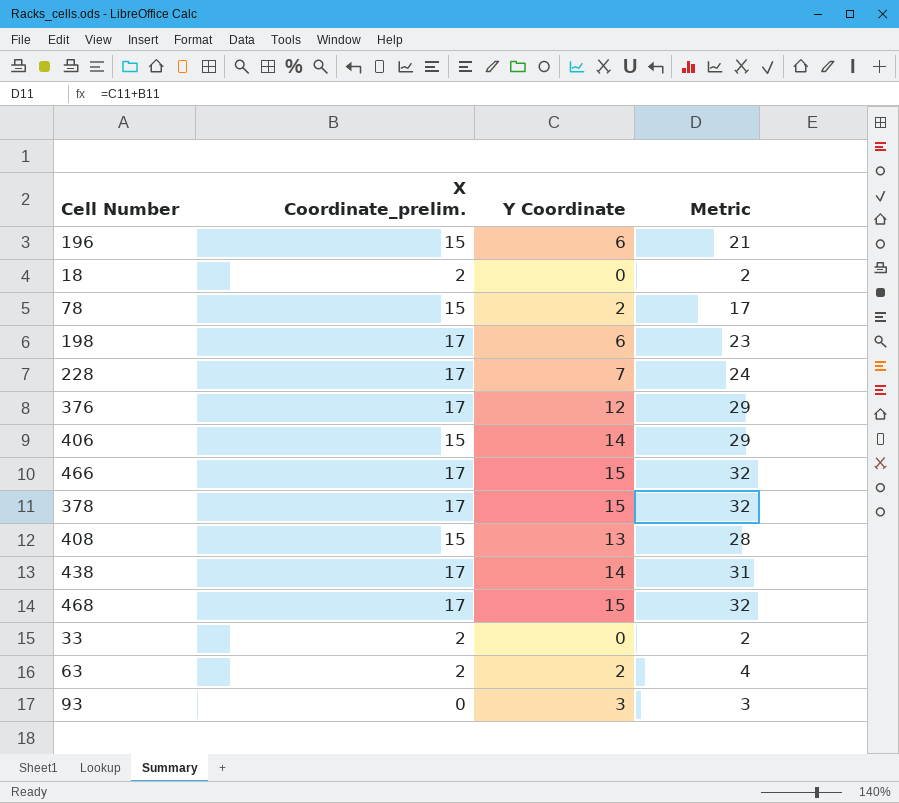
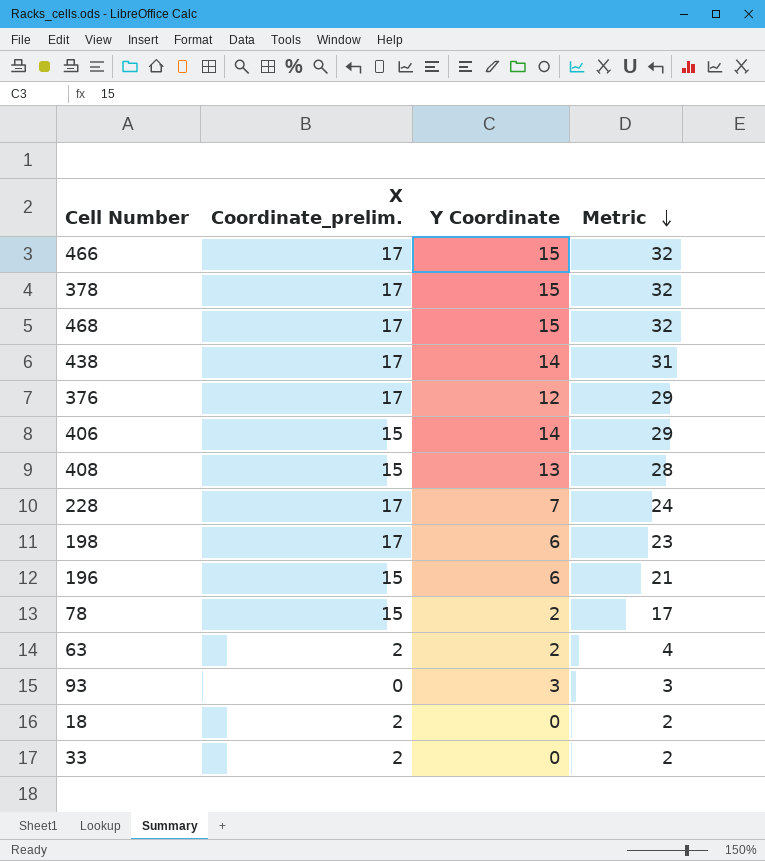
row order: none -> Metric descending

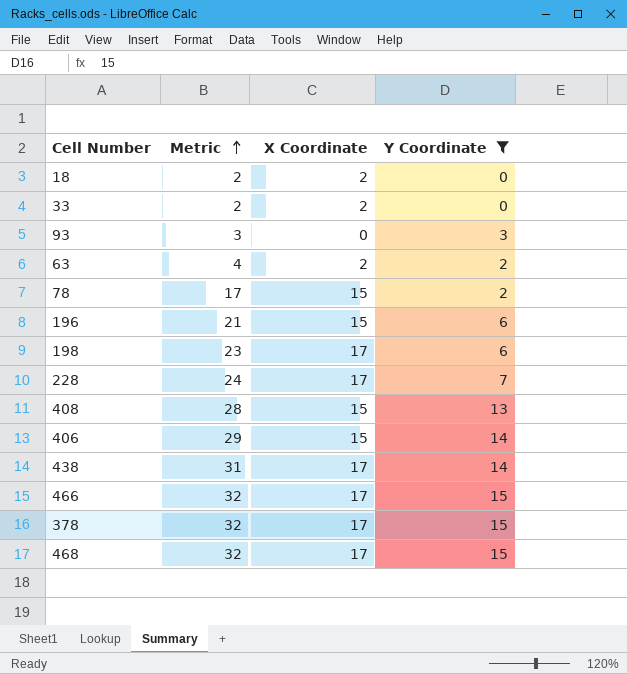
filter: none -> Y Coordinate != 12
row order: Metric descending -> Metric ascending
column Metric | position: 4 -> 2
column name: X Coordinate_prelim. -> X Coordinate

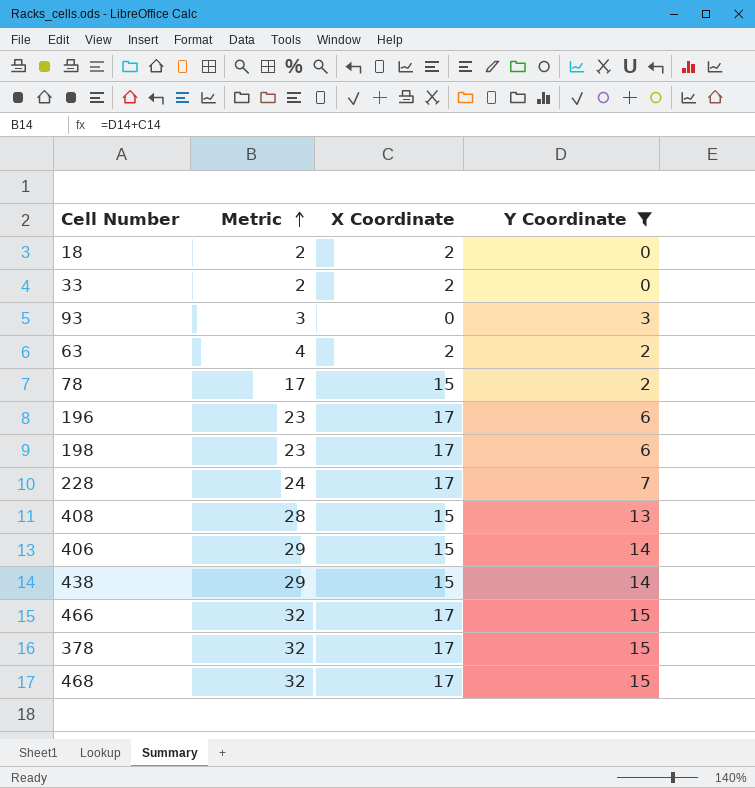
196 | Metric: 21 -> 23
196 | X Coordinate: 15 -> 17
438 | Metric: 31 -> 29
438 | X Coordinate: 17 -> 15

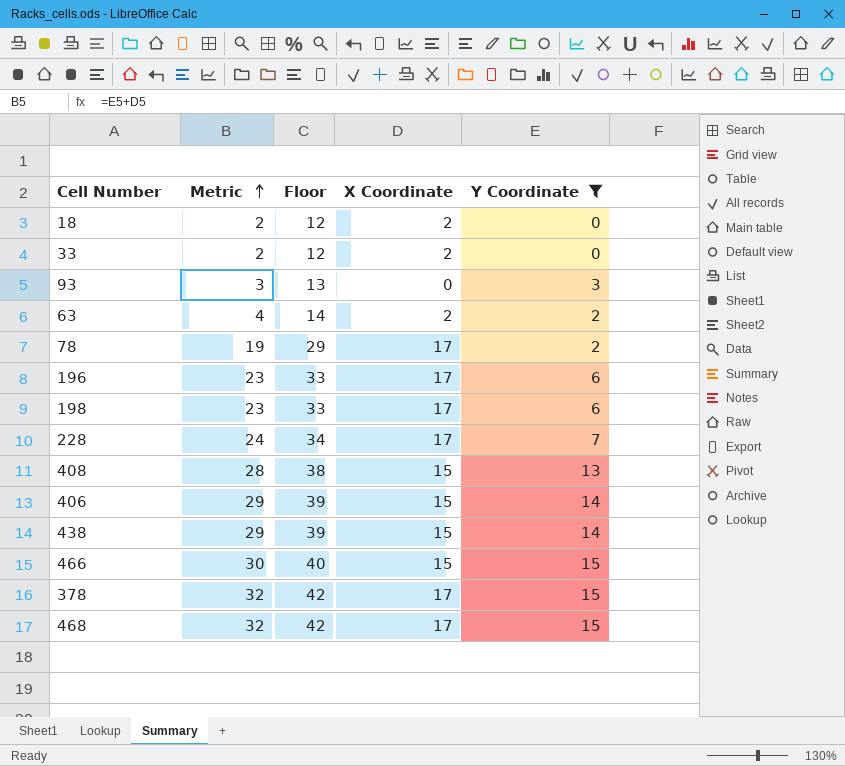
column Floor | formula: none -> [Metric] + 10
78 | Metric: 17 -> 19
78 | X Coordinate: 15 -> 17
466 | Metric: 32 -> 30
466 | X Coordinate: 17 -> 15

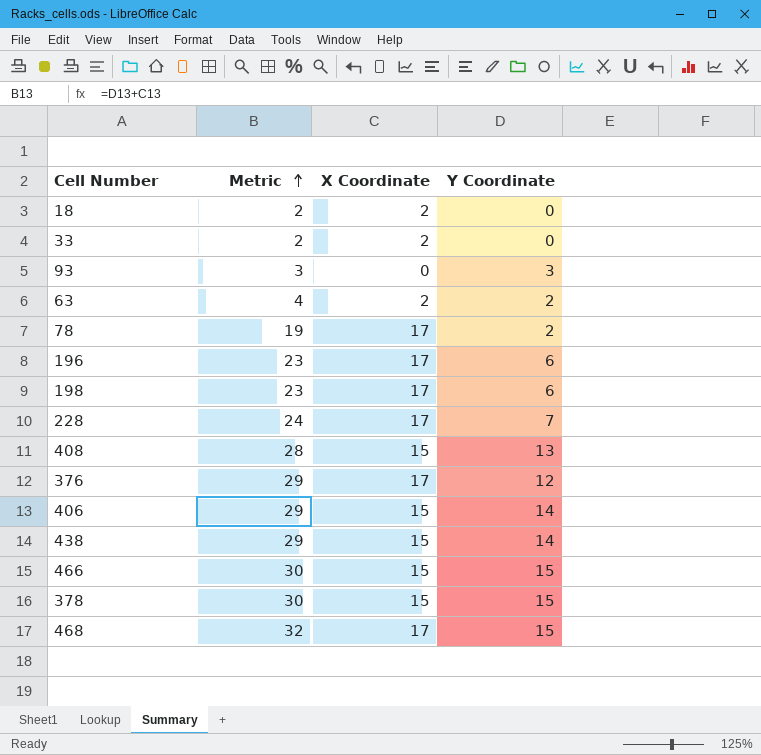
filter: Y Coordinate != 12 -> none
column Floor | formula: [Metric] + 10 -> none
378 | Metric: 32 -> 30
378 | X Coordinate: 17 -> 15

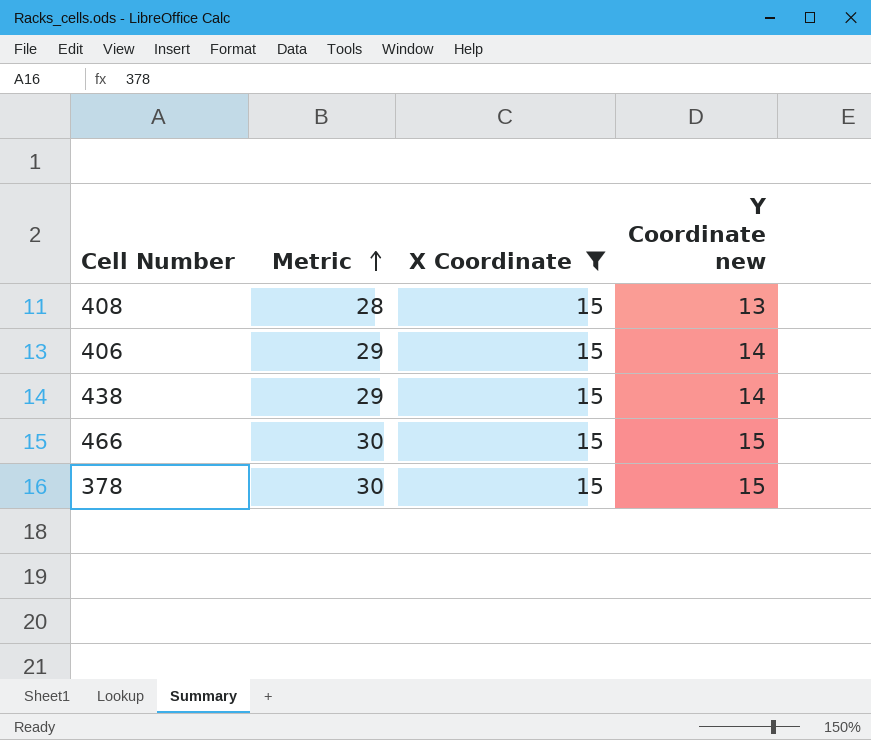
filter: none -> X Coordinate = 15
column name: Y Coordinate -> Y Coordinate new

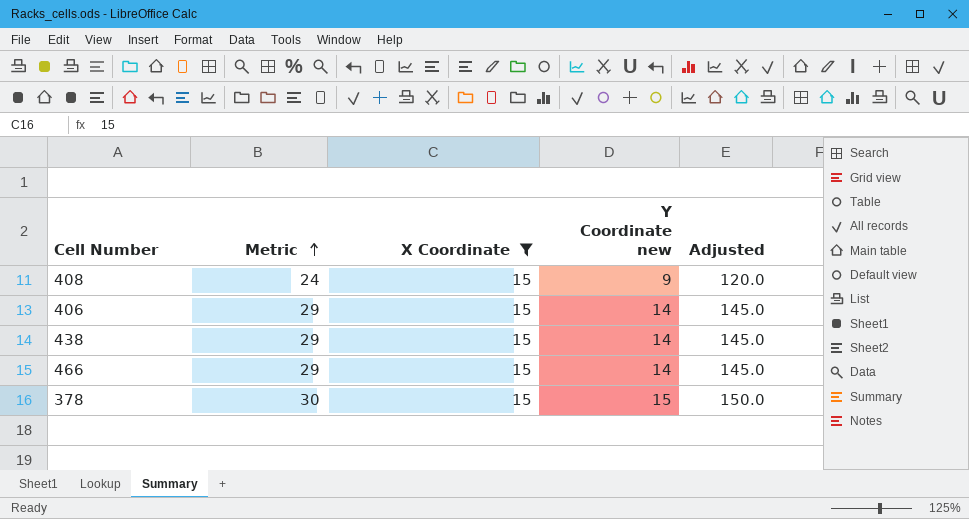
column Adjusted | formula: none -> [Metric] * 5
408 | Metric: 28 -> 24
408 | Y Coordinate new: 13 -> 9
466 | Metric: 30 -> 29
466 | Y Coordinate new: 15 -> 14

